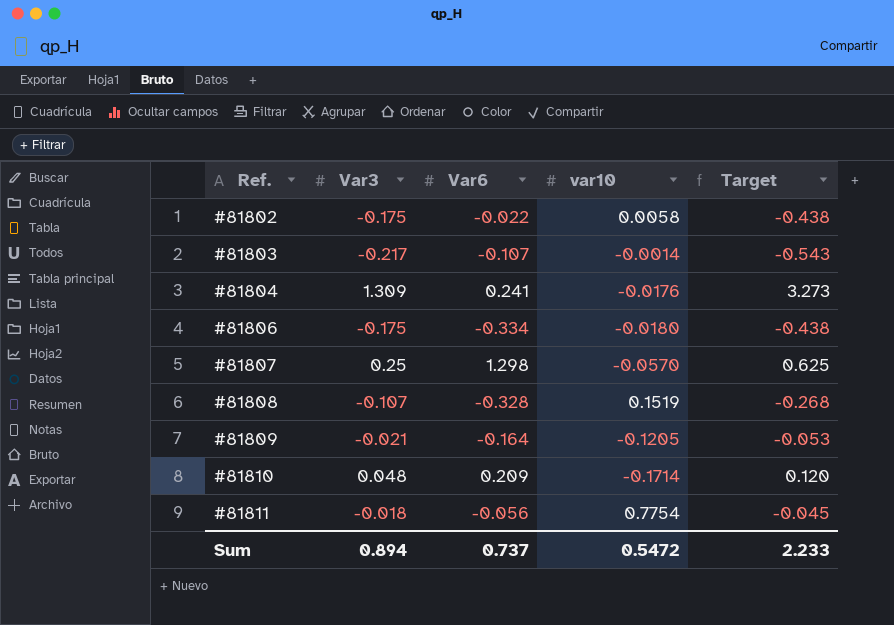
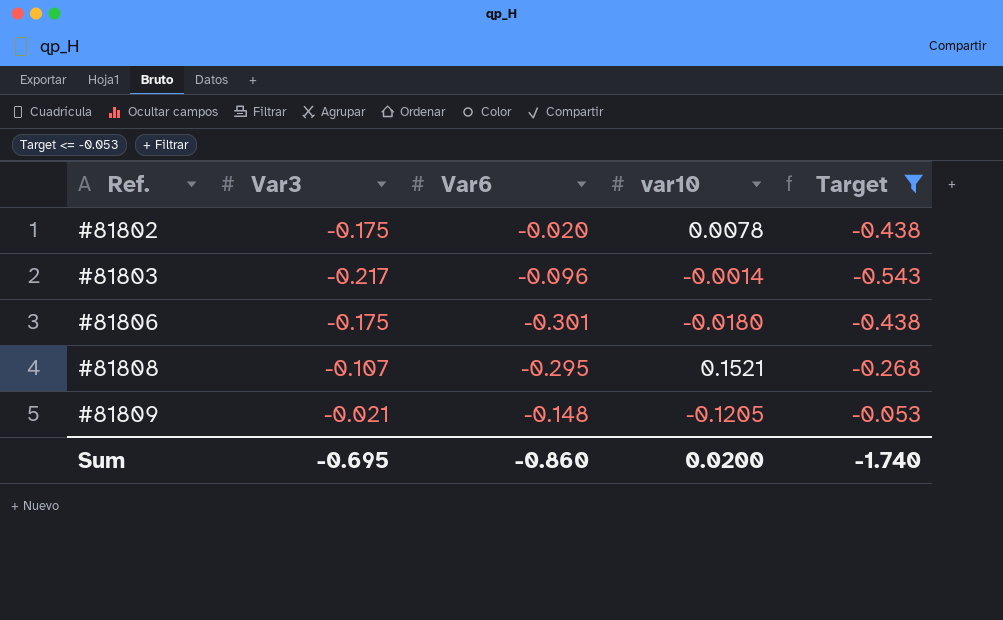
filter: none -> Target <= -0.053
#81802 | Var6: -0.022 -> -0.020
#81802 | var10: 0.0058 -> 0.0078
#81803 | Var6: -0.107 -> -0.096
#81806 | Var6: -0.334 -> -0.301
#81808 | Var6: -0.328 -> -0.295
#81808 | var10: 0.1519 -> 0.1521
#81809 | Var6: -0.164 -> -0.148
Sum | Var3: 0.894 -> -0.695
Sum | Var6: 0.737 -> -0.860
Sum | var10: 0.5472 -> 0.0200
Sum | Target: 2.233 -> -1.740

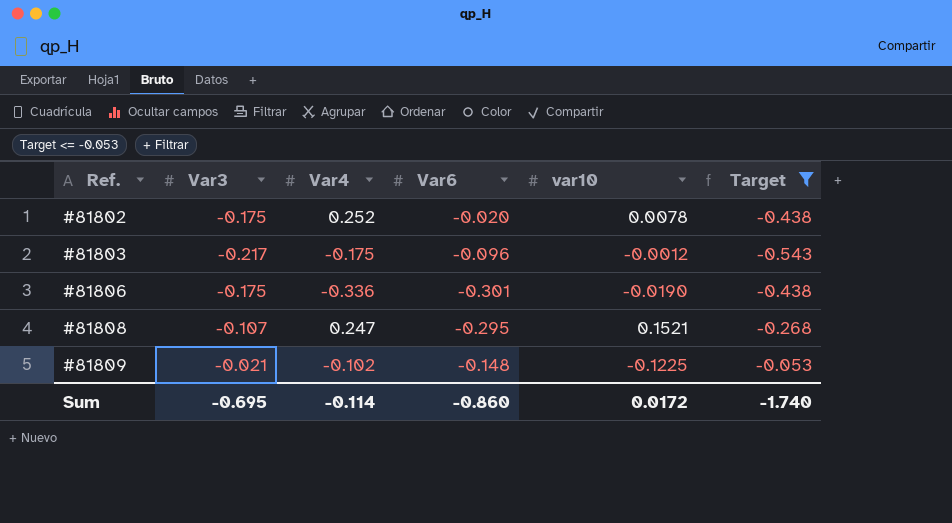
column Var4 | position: none -> 3
#81803 | var10: -0.0014 -> -0.0012
#81806 | var10: -0.0180 -> -0.0190
#81809 | var10: -0.1205 -> -0.1225
Sum | var10: 0.0200 -> 0.0172

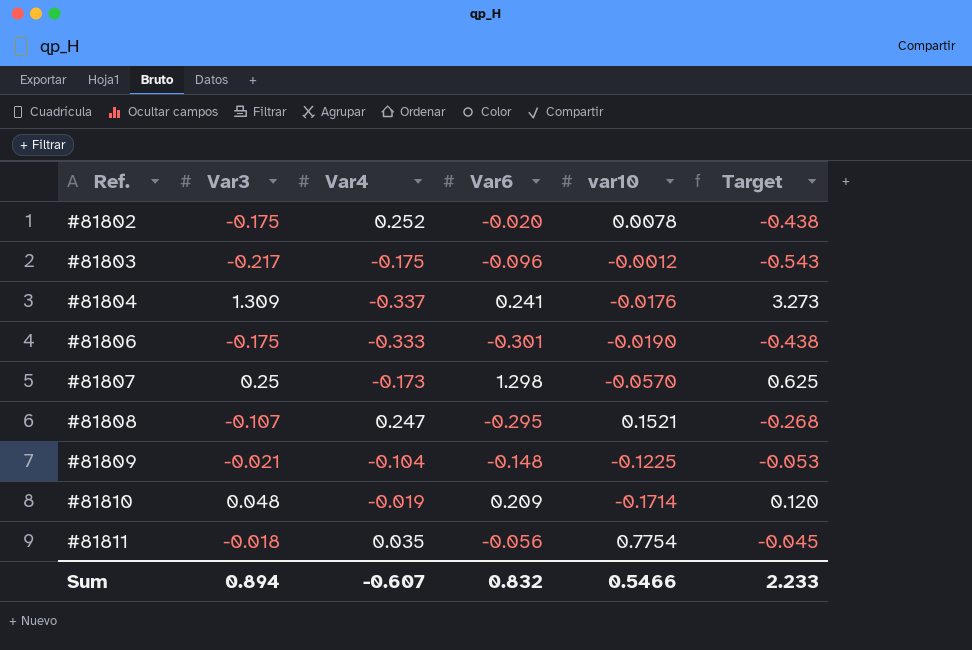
filter: Target <= -0.053 -> none
#81806 | Var4: -0.336 -> -0.333
#81809 | Var4: -0.102 -> -0.104
Sum | Var3: -0.695 -> 0.894
Sum | Var4: -0.114 -> -0.607
Sum | Var6: -0.860 -> 0.832
Sum | var10: 0.0172 -> 0.5466
Sum | Target: -1.740 -> 2.233

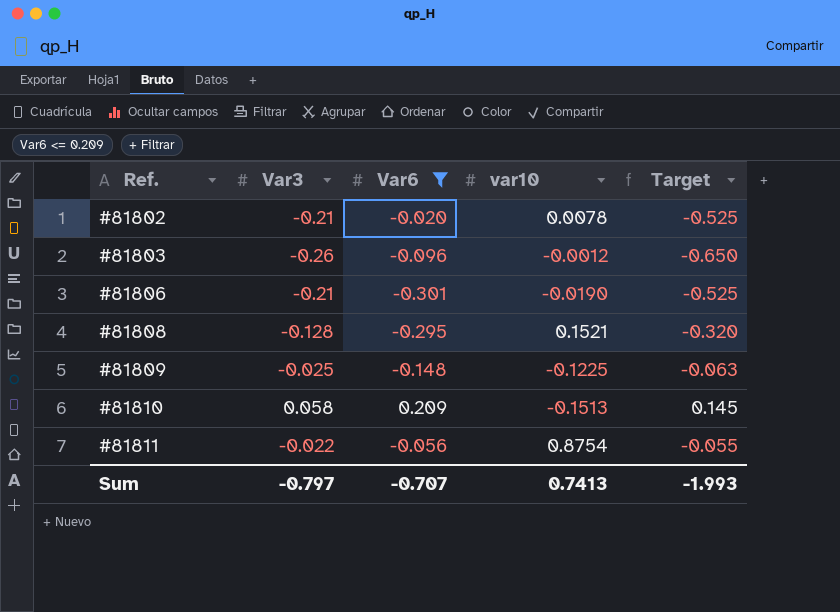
filter: none -> Var6 <= 0.209
column Var4 | position: 3 -> none
#81802 | Var3: -0.175 -> -0.21
#81802 | Target: -0.438 -> -0.525
#81803 | Var3: -0.217 -> -0.26
#81803 | Target: -0.543 -> -0.650
#81806 | Var3: -0.175 -> -0.21
#81806 | Target: -0.438 -> -0.525
#81808 | Var3: -0.107 -> -0.128
#81808 | Target: -0.268 -> -0.320
#81809 | Var3: -0.021 -> -0.025
#81809 | Target: -0.053 -> -0.063
#81810 | Var3: 0.048 -> 0.058
#81810 | var10: -0.1714 -> -0.1513
#81810 | Target: 0.120 -> 0.145
#81811 | Var3: -0.018 -> -0.022
#81811 | var10: 0.7754 -> 0.8754
#81811 | Target: -0.045 -> -0.055
Sum | Var3: 0.894 -> -0.797
Sum | Var6: 0.832 -> -0.707
Sum | var10: 0.5466 -> 0.7413
Sum | Target: 2.233 -> -1.993

